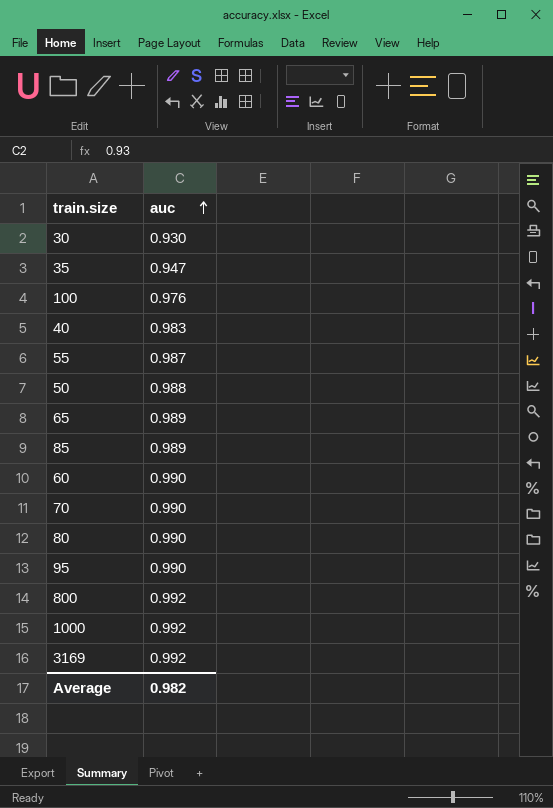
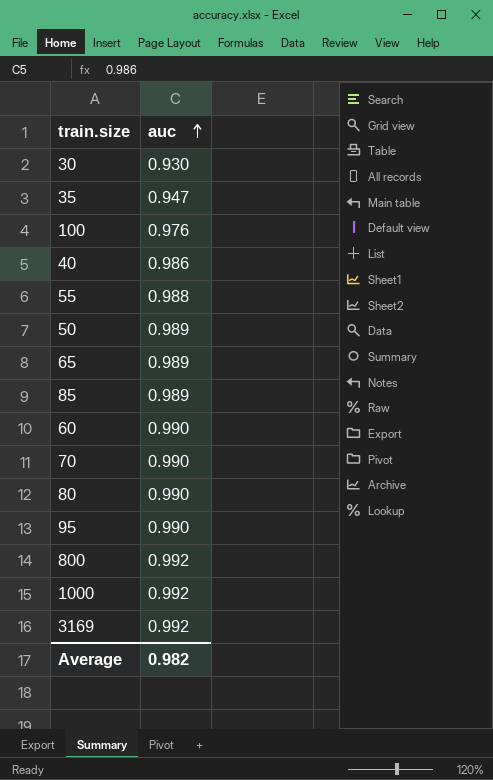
40 | auc: 0.983 -> 0.986
55 | auc: 0.987 -> 0.988
50 | auc: 0.988 -> 0.989

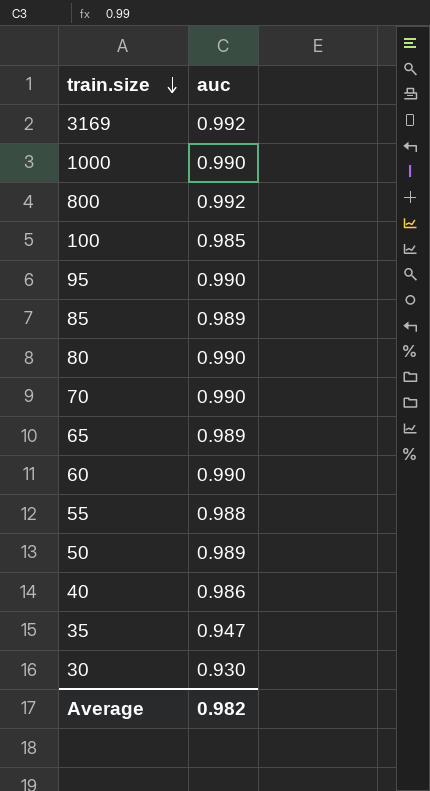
row order: auc ascending -> train.size descending
1000 | auc: 0.992 -> 0.990
100 | auc: 0.976 -> 0.985

